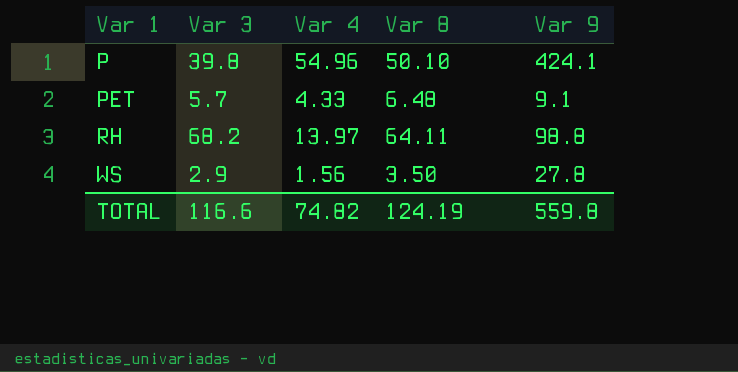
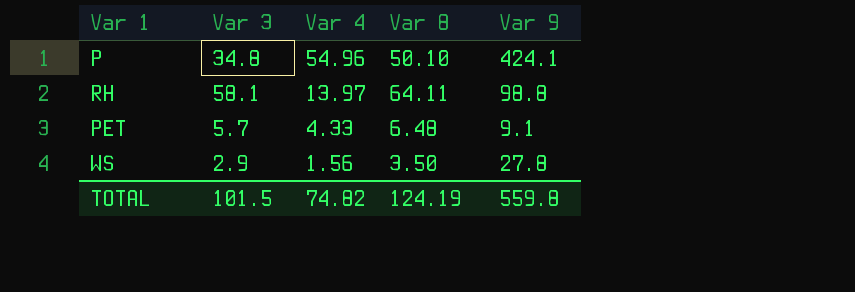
row order: Var 1 ascending -> Var 4 descending
P | Var 3: 39.8 -> 34.8
RH | Var 3: 68.2 -> 58.1
TOTAL | Var 3: 116.6 -> 101.5

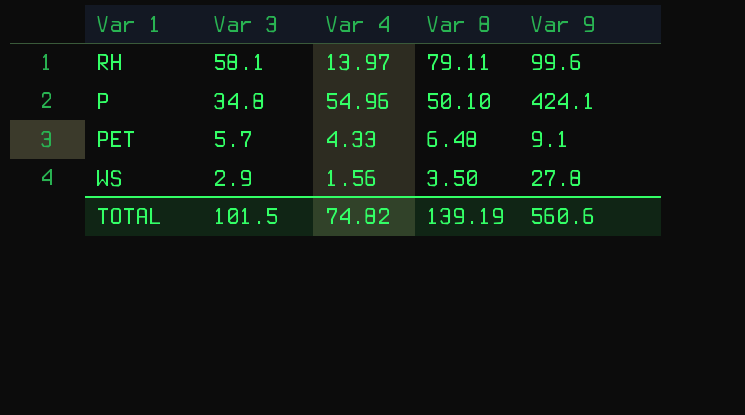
row order: Var 4 descending -> Var 3 descending
RH | Var 8: 64.11 -> 79.11
RH | Var 9: 98.8 -> 99.6
TOTAL | Var 8: 124.19 -> 139.19
TOTAL | Var 9: 559.8 -> 560.6

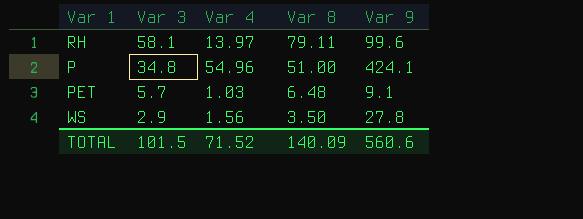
P | Var 8: 50.10 -> 51.00
PET | Var 4: 4.33 -> 1.03
TOTAL | Var 4: 74.82 -> 71.52
TOTAL | Var 8: 139.19 -> 140.09

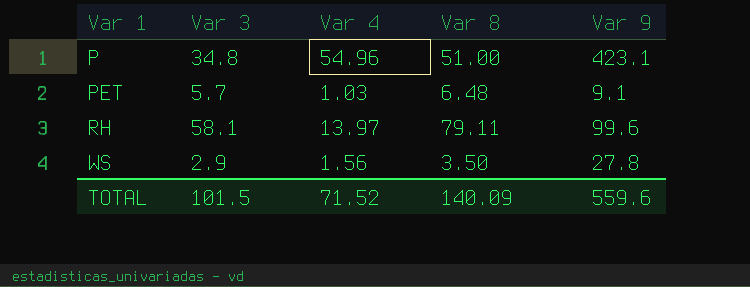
row order: Var 3 descending -> Var 1 ascending
P | Var 9: 424.1 -> 423.1
TOTAL | Var 9: 560.6 -> 559.6

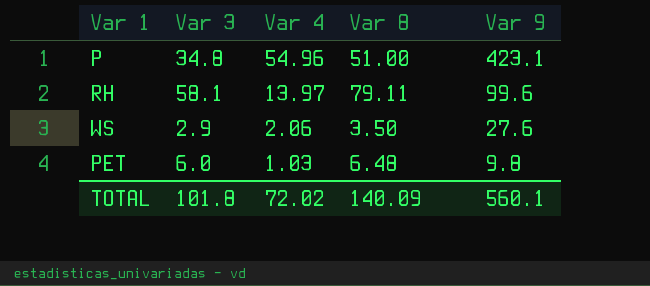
row order: Var 1 ascending -> Var 4 descending
WS | Var 4: 1.56 -> 2.06
WS | Var 9: 27.8 -> 27.6
PET | Var 3: 5.7 -> 6.0
PET | Var 9: 9.1 -> 9.8
TOTAL | Var 3: 101.5 -> 101.8
TOTAL | Var 4: 71.52 -> 72.02
TOTAL | Var 9: 559.6 -> 560.1

